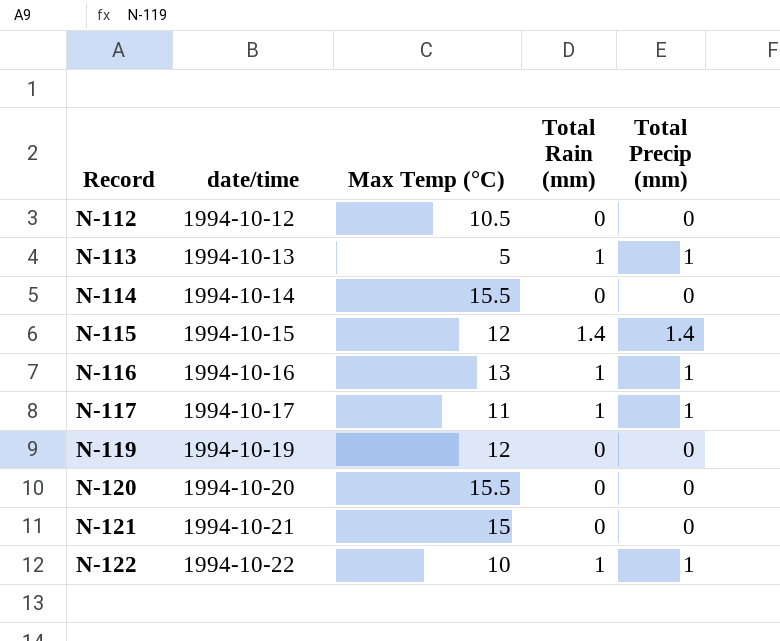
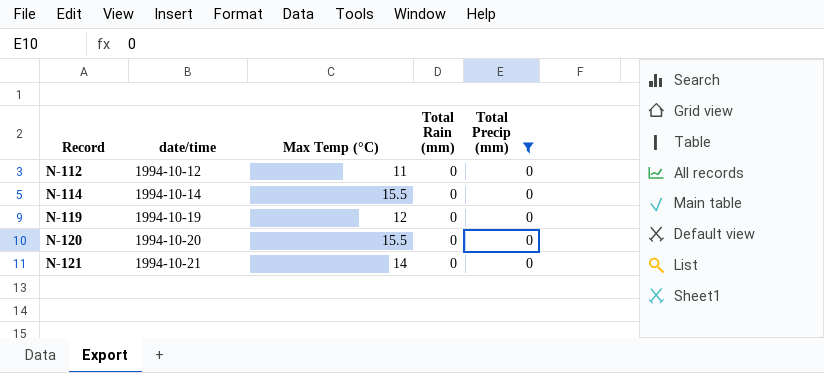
filter: none -> Total Precip (mm) = 0
N-112 | Max Temp (°C): 10.5 -> 11
N-121 | Max Temp (°C): 15 -> 14

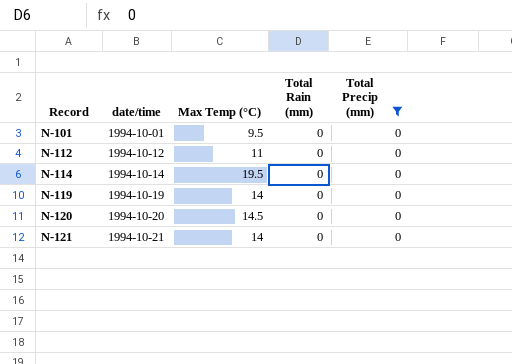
row N-101: none -> 1994-10-01 | 9.5 | 0 | 0
N-114 | Max Temp (°C): 15.5 -> 19.5
N-119 | Max Temp (°C): 12 -> 14
N-120 | Max Temp (°C): 15.5 -> 14.5

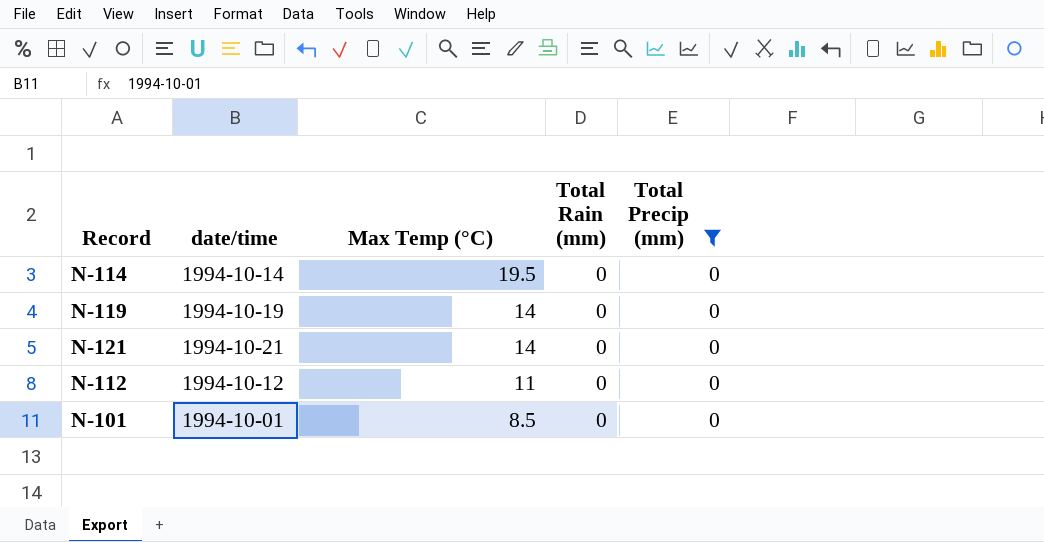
row order: Record ascending -> Max Temp (°C) descending
row N-120: 1994-10-20 | 14.5 | 0 | 0 -> none
N-101 | Max Temp (°C): 9.5 -> 8.5

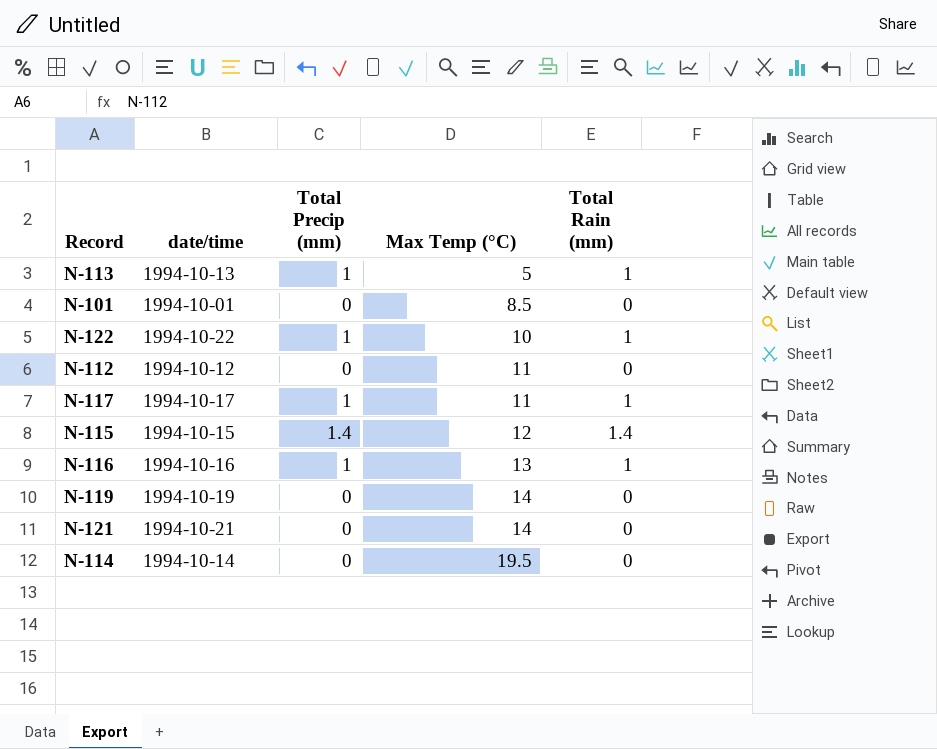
filter: Total Precip (mm) = 0 -> none
row order: Max Temp (°C) descending -> Max Temp (°C) ascending
column Total Precip (mm) | position: 5 -> 3

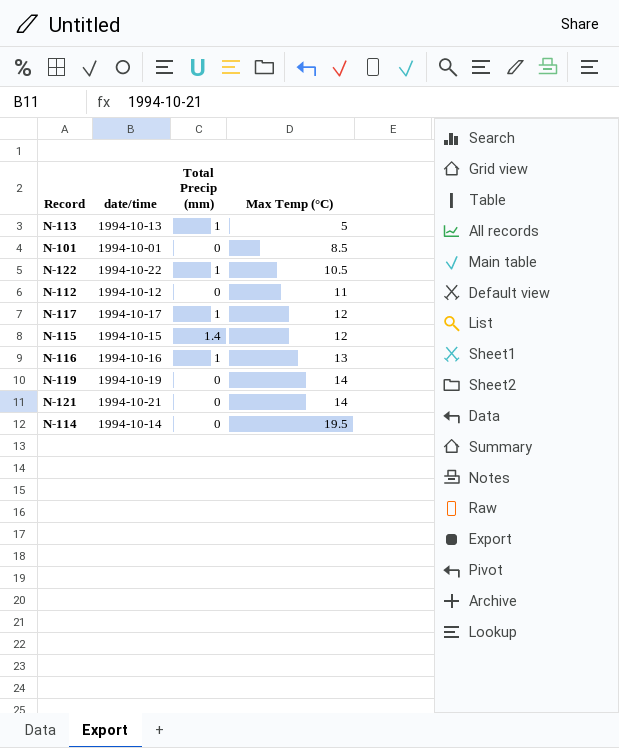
column Total Rain (mm) | position: 5 -> none
N-122 | Max Temp (°C): 10 -> 10.5
N-117 | Max Temp (°C): 11 -> 12

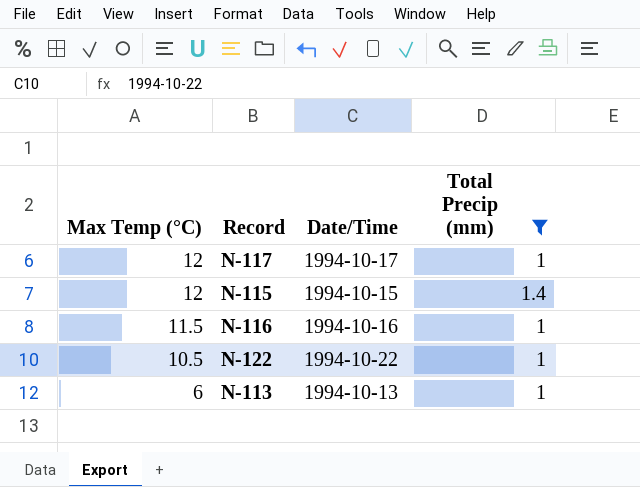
filter: none -> Total Precip (mm) != 0
row order: Max Temp (°C) ascending -> Max Temp (°C) descending
column Max Temp (°C) | position: 4 -> 1
column name: date/time -> Date/Time
N-116 | Max Temp (°C): 13 -> 11.5
N-113 | Max Temp (°C): 5 -> 6

